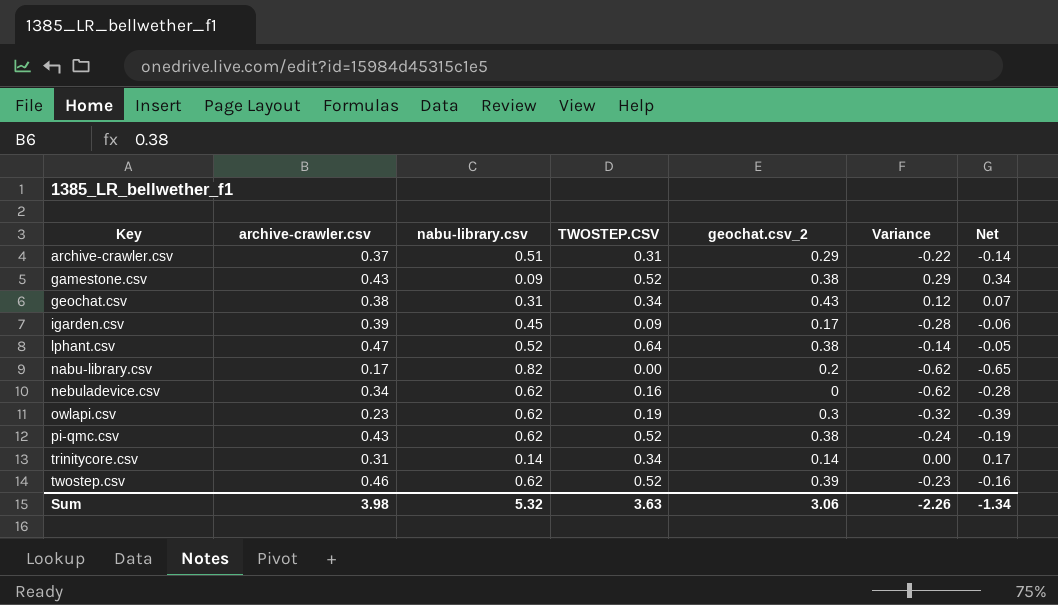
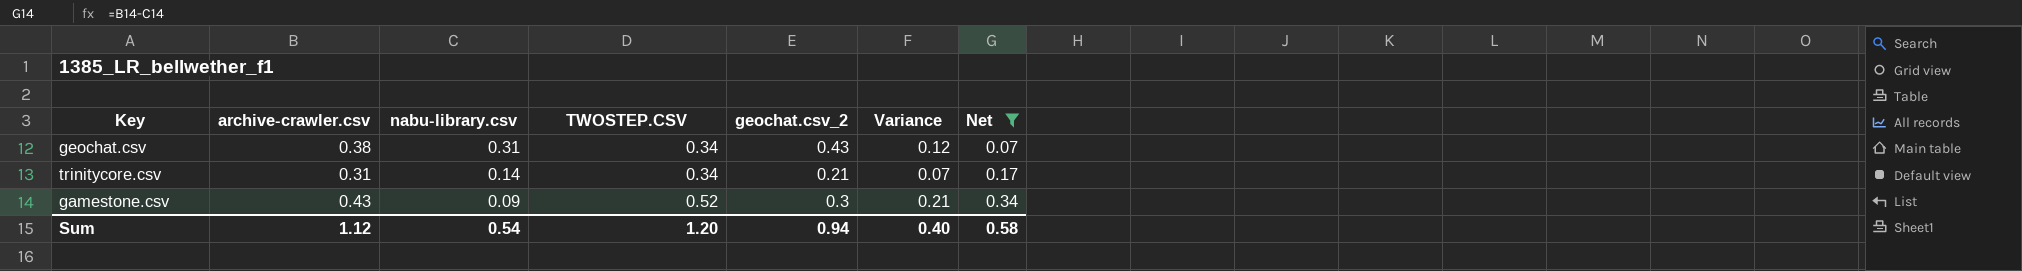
filter: none -> Net >= 0.07
row order: Key ascending -> nabu-library.csv descending
trinitycore.csv | geochat.csv_2: 0.14 -> 0.21
trinitycore.csv | Variance: 0.00 -> 0.07
gamestone.csv | geochat.csv_2: 0.38 -> 0.3
gamestone.csv | Variance: 0.29 -> 0.21
Sum | archive-crawler.csv: 3.98 -> 1.12
Sum | nabu-library.csv: 5.32 -> 0.54
Sum | TWOSTEP.CSV: 3.63 -> 1.20
Sum | geochat.csv_2: 3.06 -> 0.94
Sum | Variance: -2.26 -> 0.40
Sum | Net: -1.34 -> 0.58

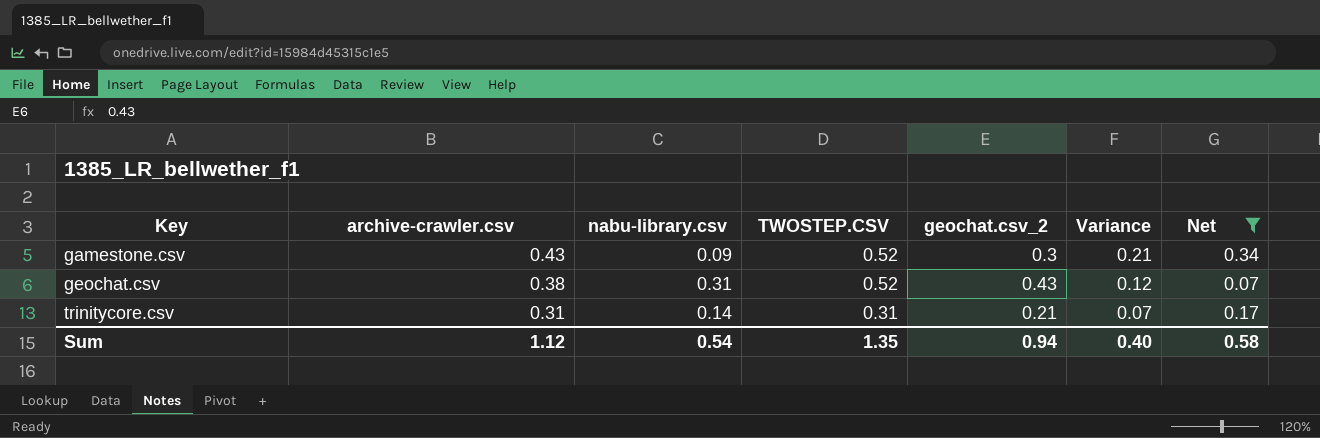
row order: nabu-library.csv descending -> Key ascending
geochat.csv | TWOSTEP.CSV: 0.34 -> 0.52
trinitycore.csv | TWOSTEP.CSV: 0.34 -> 0.31
Sum | TWOSTEP.CSV: 1.20 -> 1.35

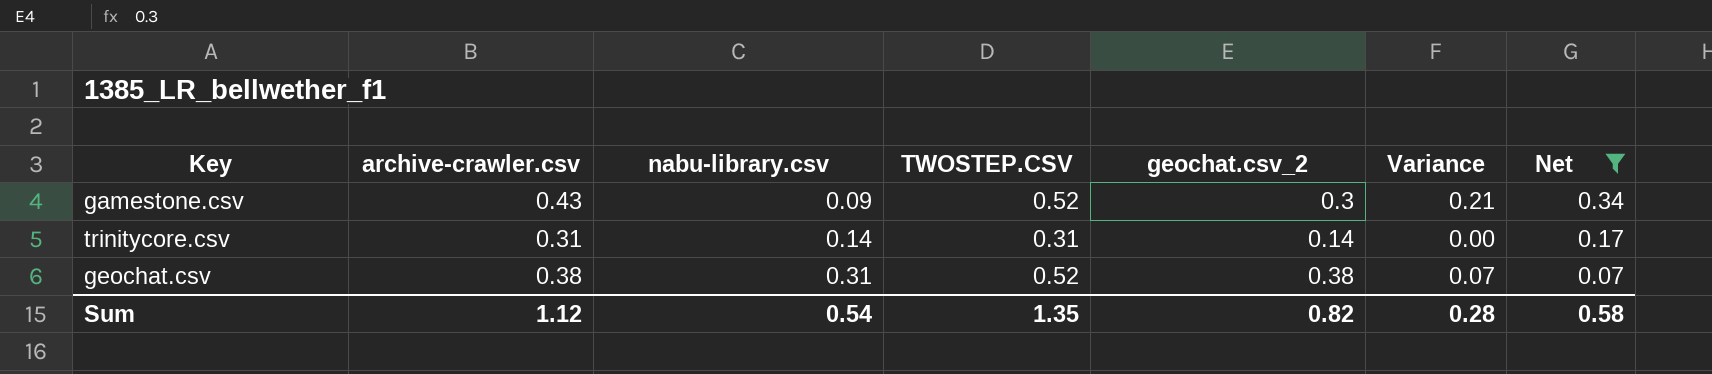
row order: Key ascending -> nabu-library.csv ascending
trinitycore.csv | geochat.csv_2: 0.21 -> 0.14
trinitycore.csv | Variance: 0.07 -> 0.00
geochat.csv | geochat.csv_2: 0.43 -> 0.38
geochat.csv | Variance: 0.12 -> 0.07
Sum | geochat.csv_2: 0.94 -> 0.82
Sum | Variance: 0.40 -> 0.28

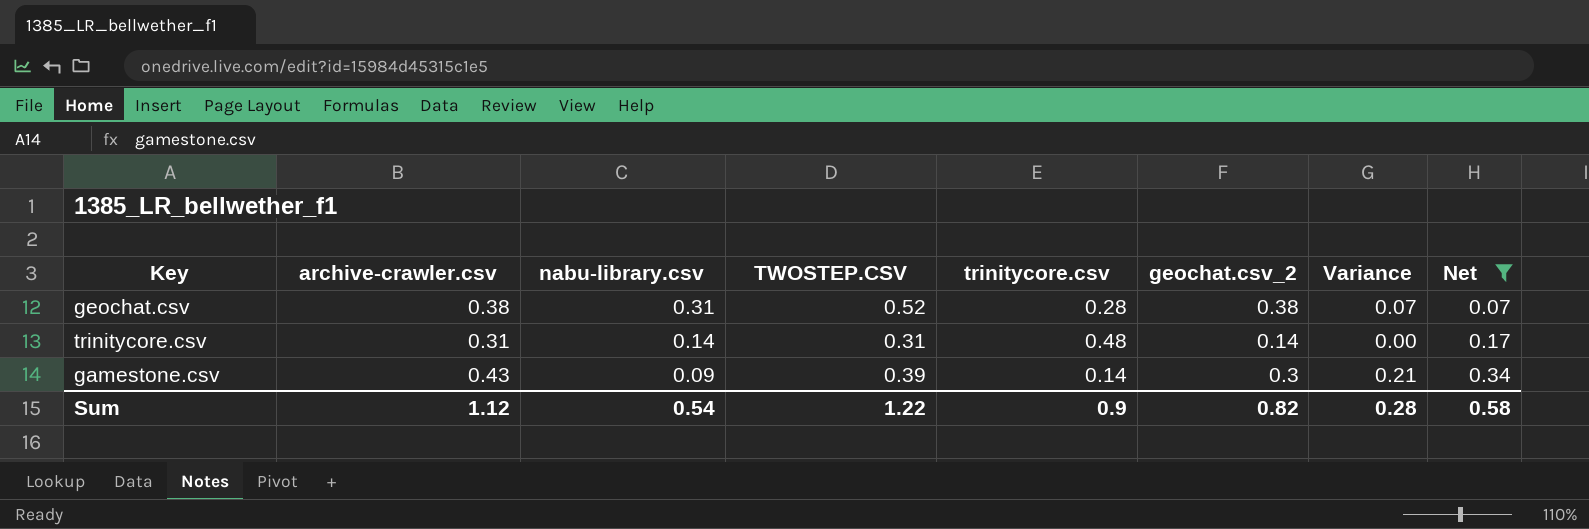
row order: nabu-library.csv ascending -> nabu-library.csv descending
column trinitycore.csv | position: none -> 5
gamestone.csv | TWOSTEP.CSV: 0.52 -> 0.39
Sum | TWOSTEP.CSV: 1.35 -> 1.22

